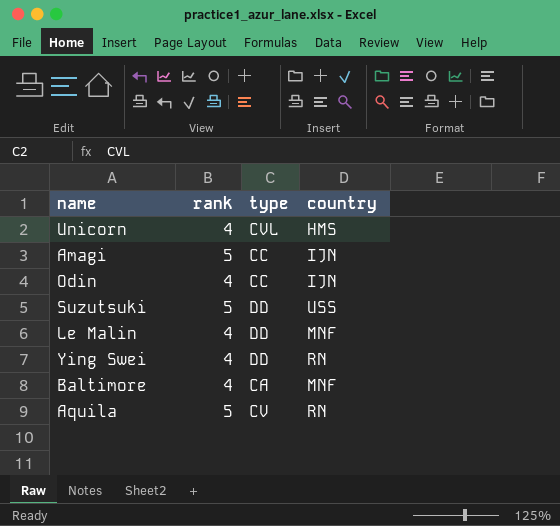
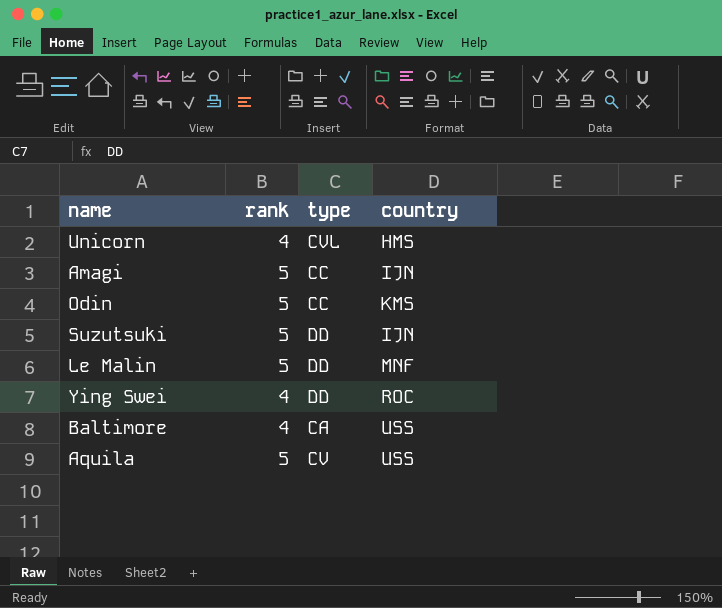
Odin | rank: 4 -> 5
Odin | country: IJN -> KMS
Suzutsuki | country: USS -> IJN
Le Malin | rank: 4 -> 5
Ying Swei | country: RN -> ROC
Baltimore | country: MNF -> USS
Aquila | country: RN -> USS

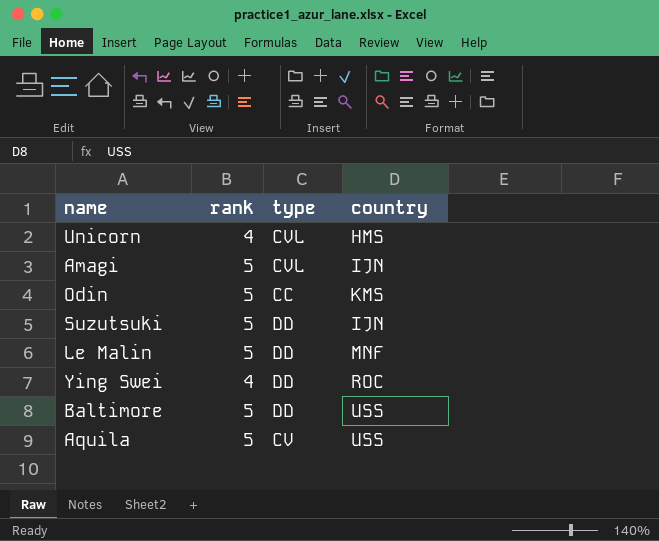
Amagi | type: CC -> CVL
Baltimore | rank: 4 -> 5
Baltimore | type: CA -> DD

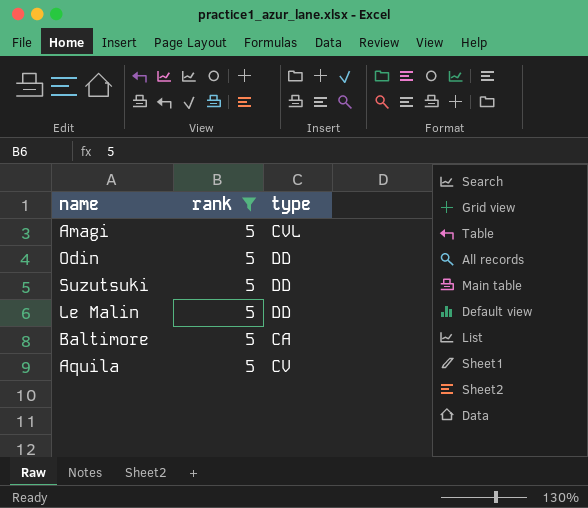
filter: none -> rank = 5
column country | position: 4 -> none
Odin | type: CC -> DD
Baltimore | type: DD -> CA

